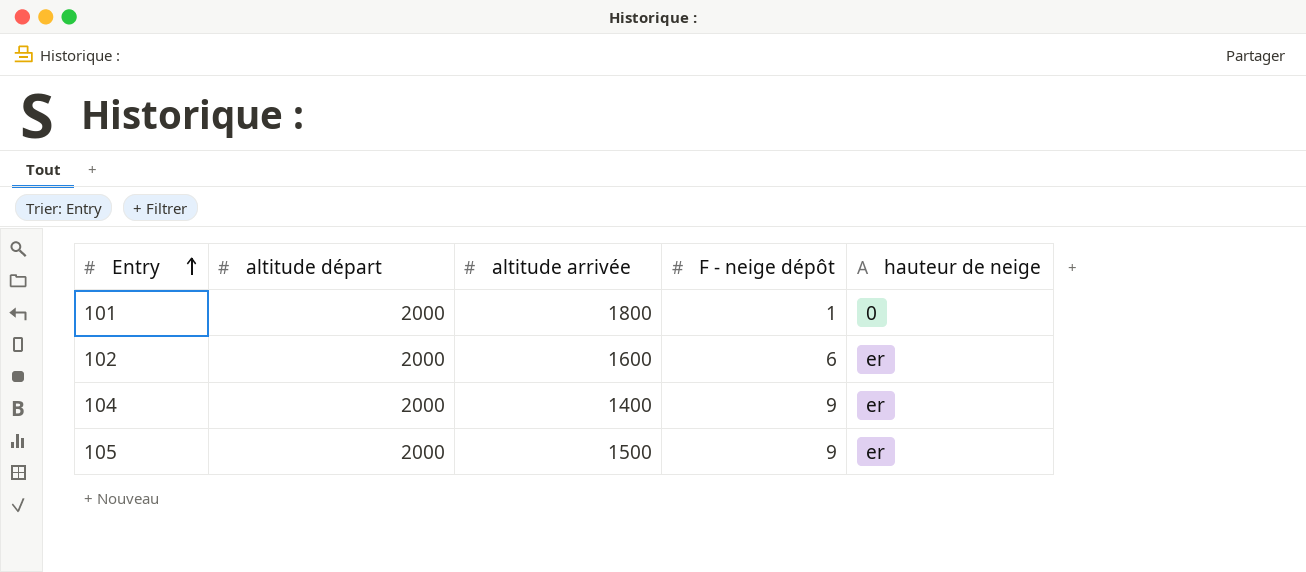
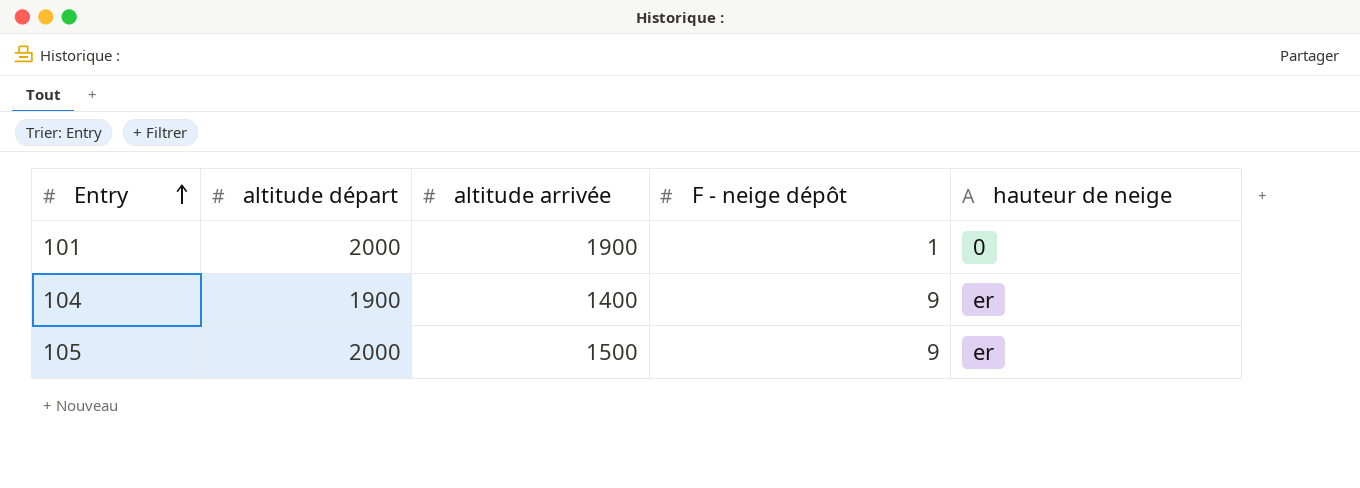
row 102: 2000 | 1600 | 6 | er -> none
101 | altitude arrivée: 1800 -> 1900
104 | altitude départ: 2000 -> 1900

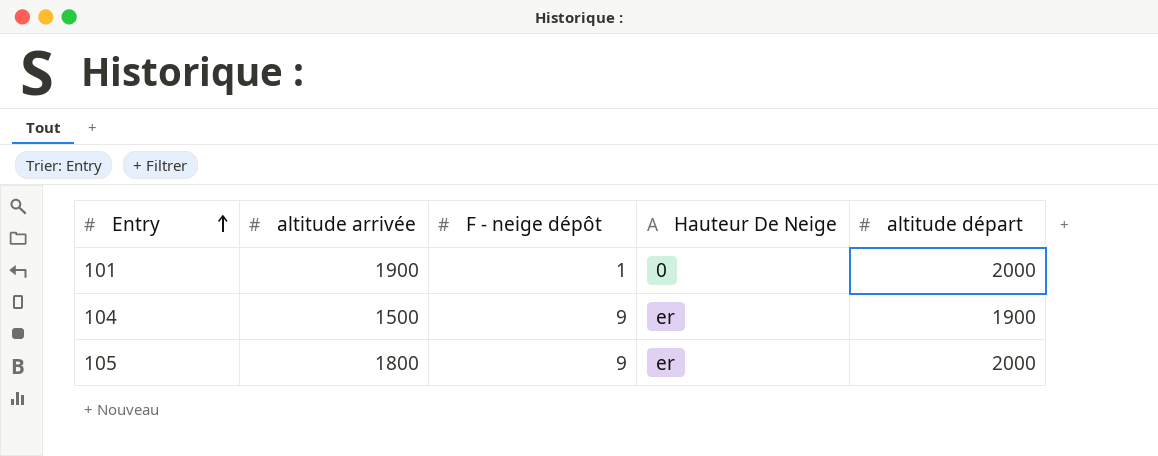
column name: hauteur de neige -> Hauteur De Neige
column altitude départ | position: 2 -> 5
104 | altitude arrivée: 1400 -> 1500
105 | altitude arrivée: 1500 -> 1800

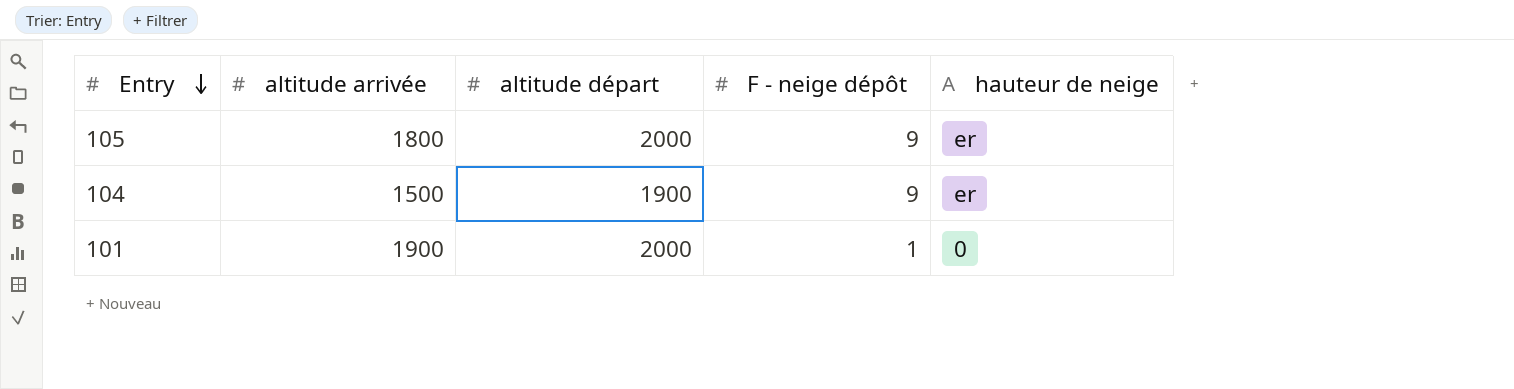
row order: Entry ascending -> Entry descending
column altitude départ | position: 5 -> 3
column name: Hauteur De Neige -> hauteur de neige

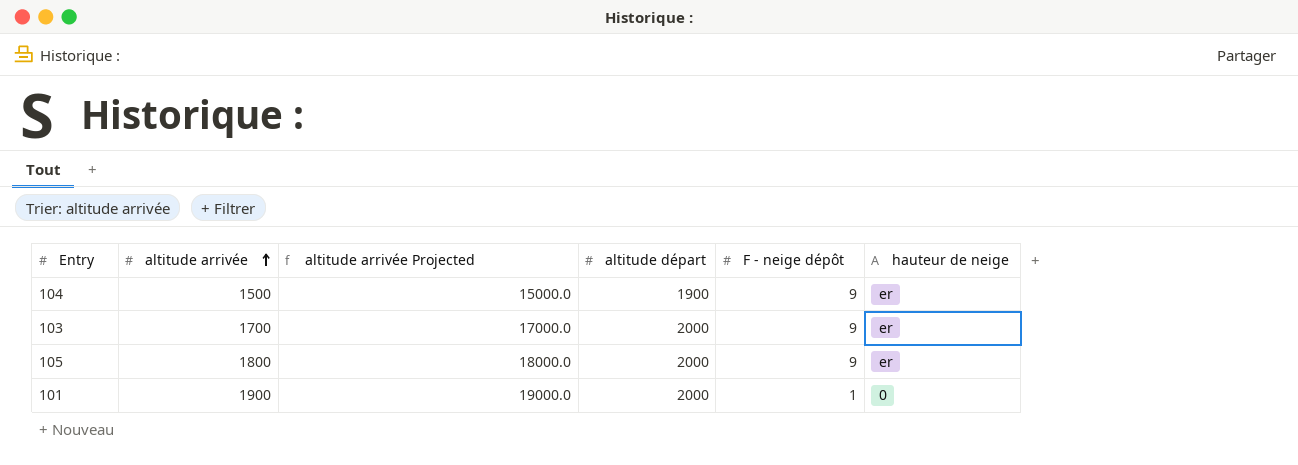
row order: Entry descending -> altitude arrivée ascending
column altitude arrivée Projected | formula: none -> [altitude arrivée] * 10
row 103: none -> 1700 | 17000.0 | 2000 | 9 | er

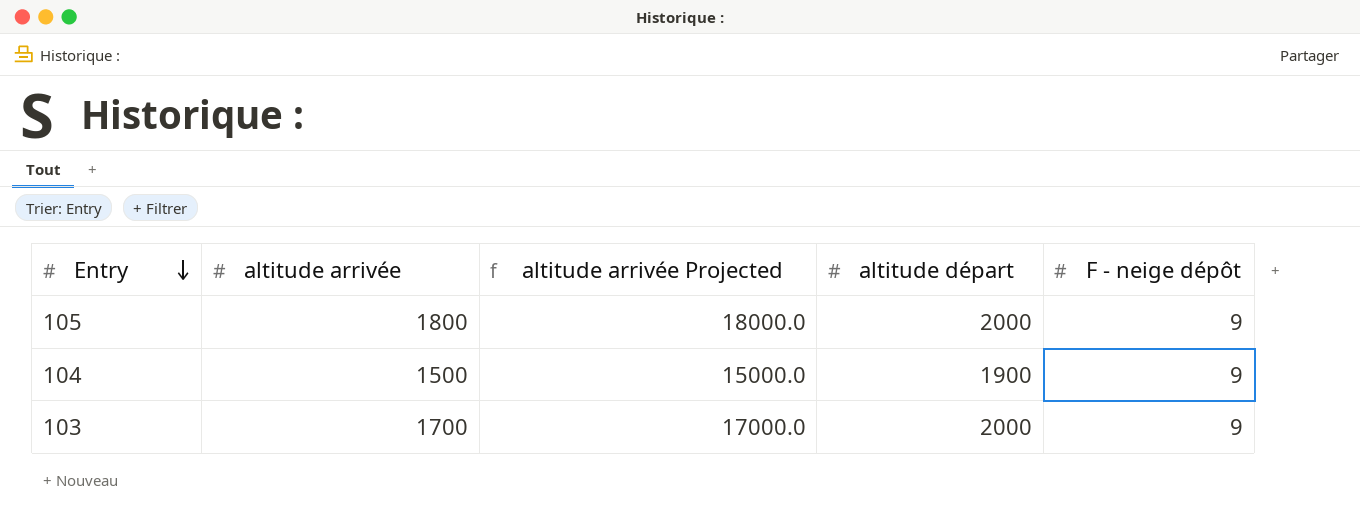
row order: altitude arrivée ascending -> Entry descending
column hauteur de neige | position: 6 -> none
row 101: 1900 | 19000.0 | 2000 | 1 | 0 -> none

